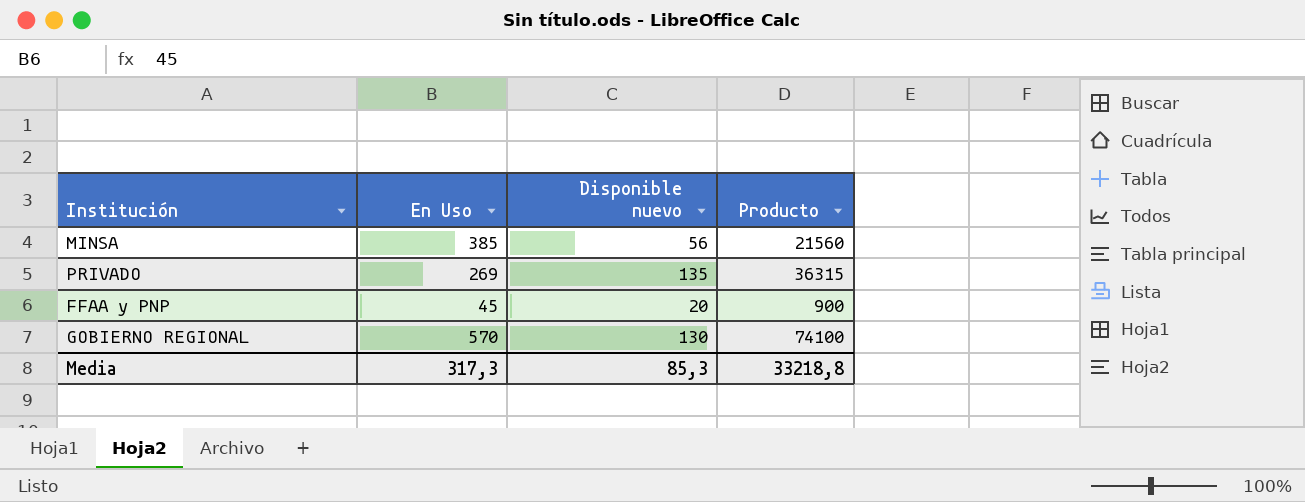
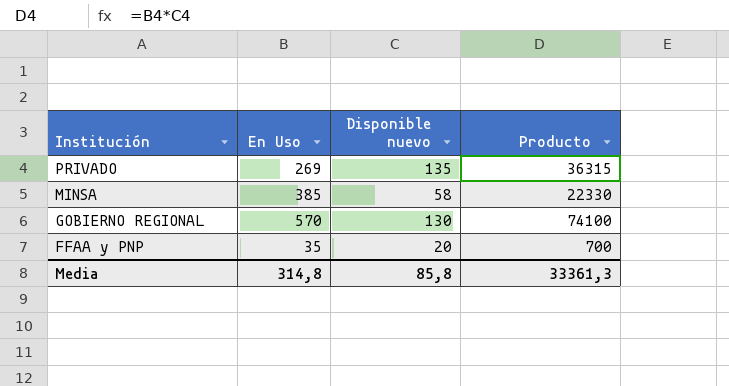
row order: none -> Institución descending
MINSA | Disponible nuevo: 56 -> 58
MINSA | Producto: 21560 -> 22330
FFAA y PNP | En Uso: 45 -> 35
FFAA y PNP | Producto: 900 -> 700
Media | En Uso: 317,3 -> 314,8
Media | Disponible nuevo: 85,3 -> 85,8
Media | Producto: 33218,8 -> 33361,3

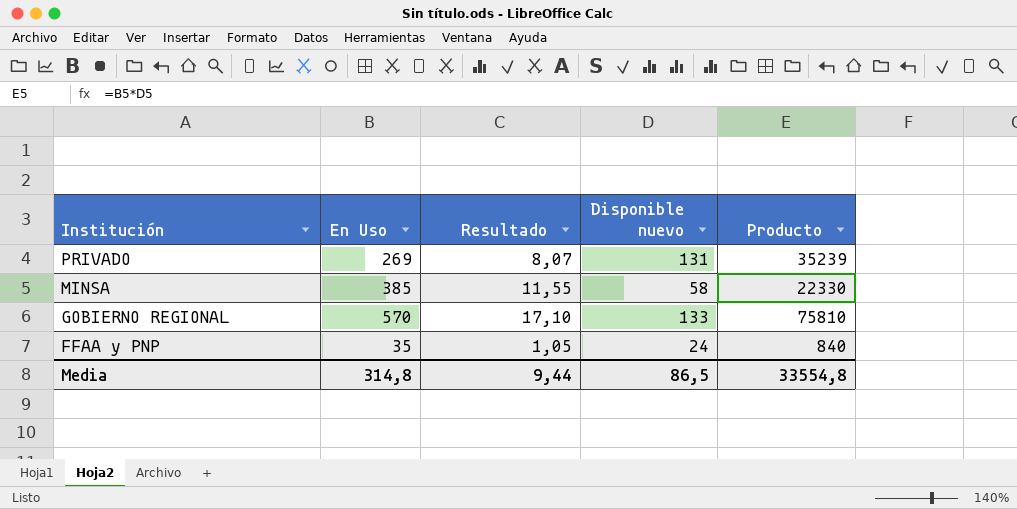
column Resultado | formula: none -> [En Uso] * 0,03
PRIVADO | Disponible nuevo: 135 -> 131
PRIVADO | Producto: 36315 -> 35239
GOBIERNO REGIONAL | Disponible nuevo: 130 -> 133
GOBIERNO REGIONAL | Producto: 74100 -> 75810
FFAA y PNP | Disponible nuevo: 20 -> 24
FFAA y PNP | Producto: 700 -> 840
Media | Disponible nuevo: 85,8 -> 86,5
Media | Producto: 33361,3 -> 33554,8

